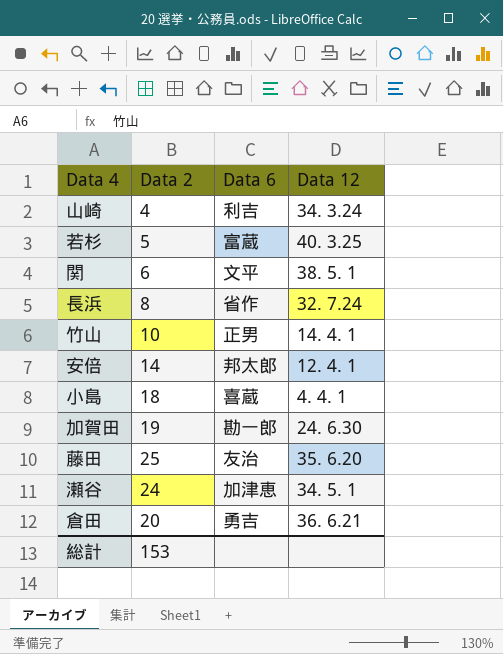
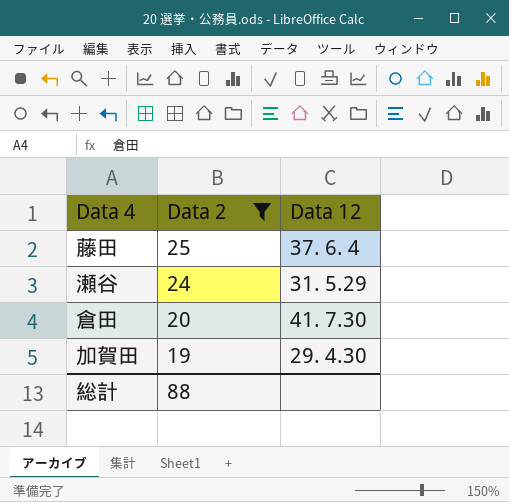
filter: none -> Data 2 >= 19
row order: none -> Data 2 descending
column Data 6 | position: 3 -> none
藤田 | Data 12: 35. 6.20 -> 37. 6. 4
瀬谷 | Data 12: 34. 5. 1 -> 31. 5.29
倉田 | Data 12: 36. 6.21 -> 41. 7.30
加賀田 | Data 12: 24. 6.30 -> 29. 4.30
総計 | Data 2: 153 -> 88

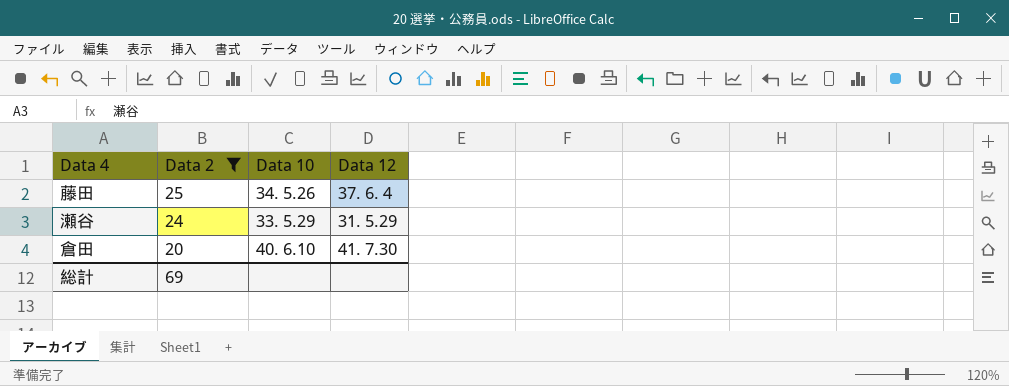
column Data 10 | position: none -> 3
row 加賀田: 19 | 29. 4.30 -> none
総計 | Data 2: 88 -> 69

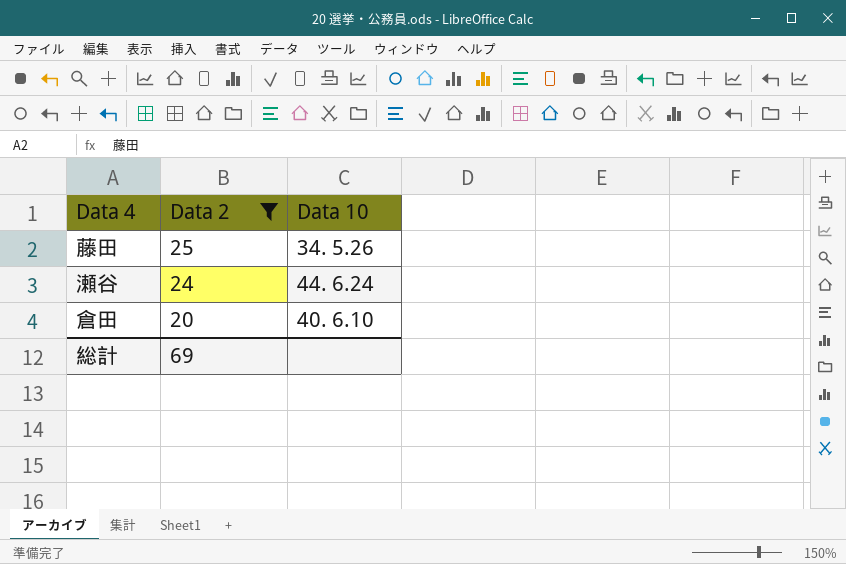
column Data 12 | position: 4 -> none
瀬谷 | Data 10: 33. 5.29 -> 44. 6.24

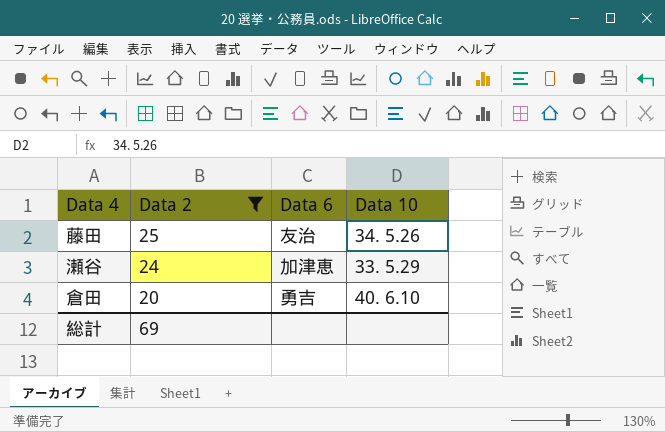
column Data 6 | position: none -> 3
瀬谷 | Data 10: 44. 6.24 -> 33. 5.29

